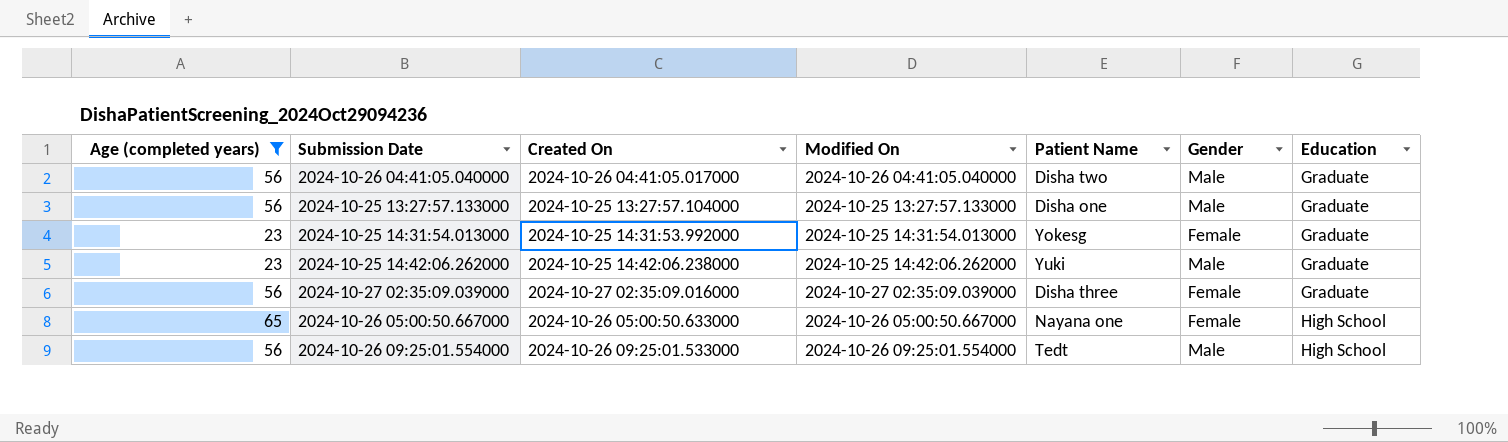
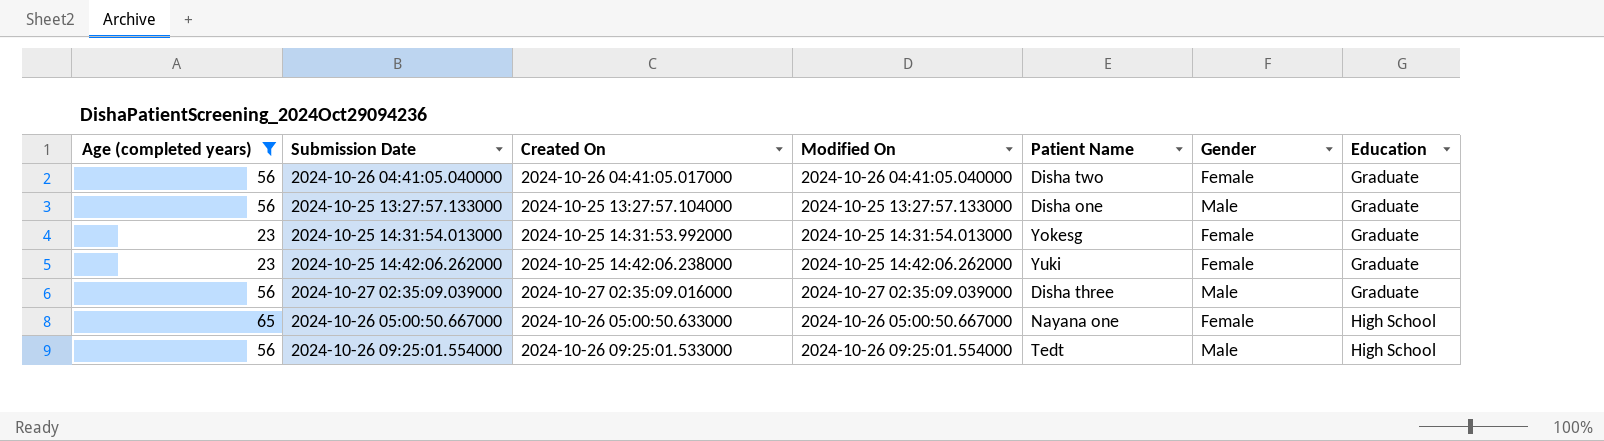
2024-10-26 04:41:05.040000 | Gender: Male -> Female
2024-10-25 14:42:06.262000 | Gender: Male -> Female
2024-10-27 02:35:09.039000 | Gender: Female -> Male

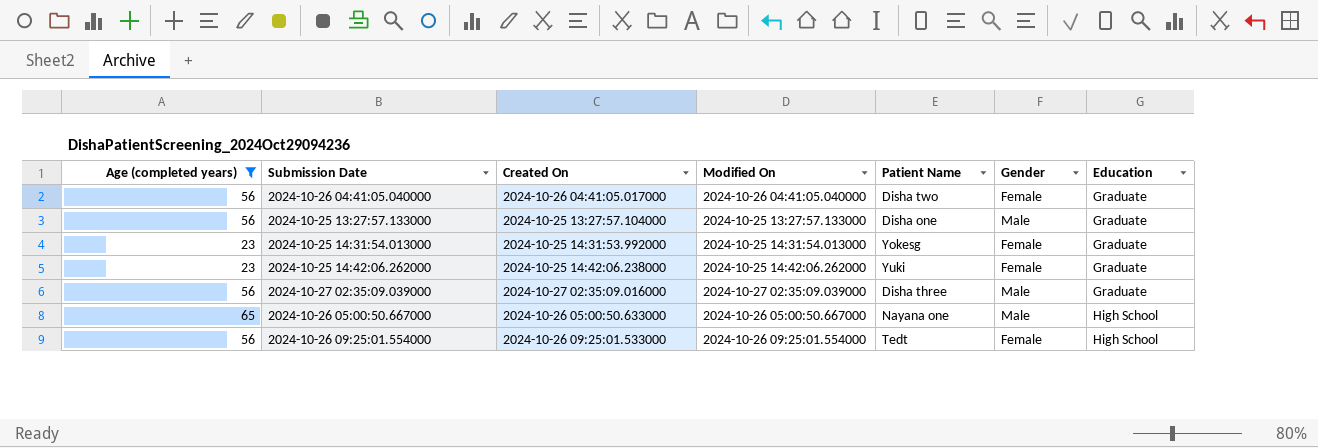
2024-10-26 05:00:50.667000 | Gender: Female -> Male
2024-10-26 09:25:01.554000 | Gender: Male -> Female

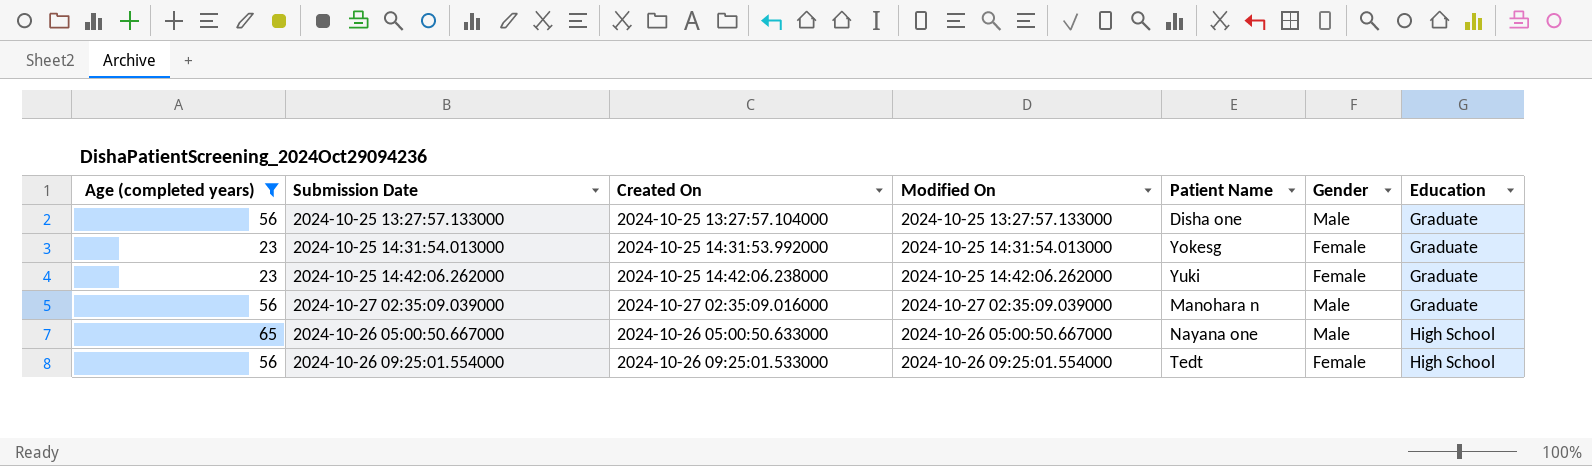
row 2024-10-26 04:41:05.040000: 56 | 2024-10-26 04:41:05.017000 | 2024-10-26 04:41:05.040000 | Disha two | Female | Graduate -> none
2024-10-27 02:35:09.039000 | Patient Name: Disha three -> Manohara n

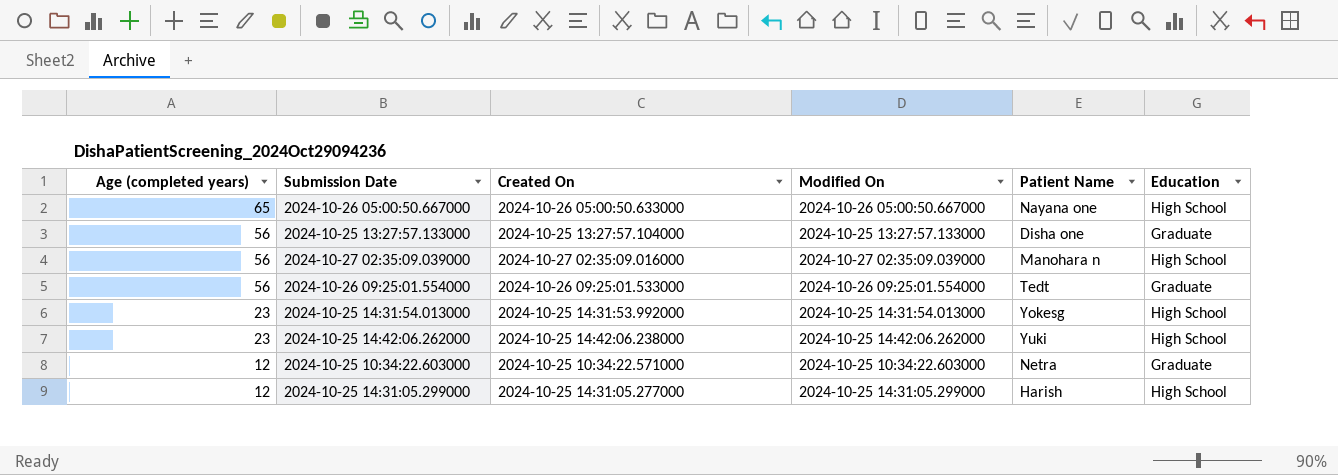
filter: Age (completed years) != 12 -> none
row order: Education ascending -> Age (completed years) descending
column Gender | position: 6 -> none
2024-10-27 02:35:09.039000 | Education: Graduate -> High School
2024-10-26 09:25:01.554000 | Education: High School -> Graduate
2024-10-25 14:31:54.013000 | Education: Graduate -> High School
2024-10-25 14:42:06.262000 | Education: Graduate -> High School

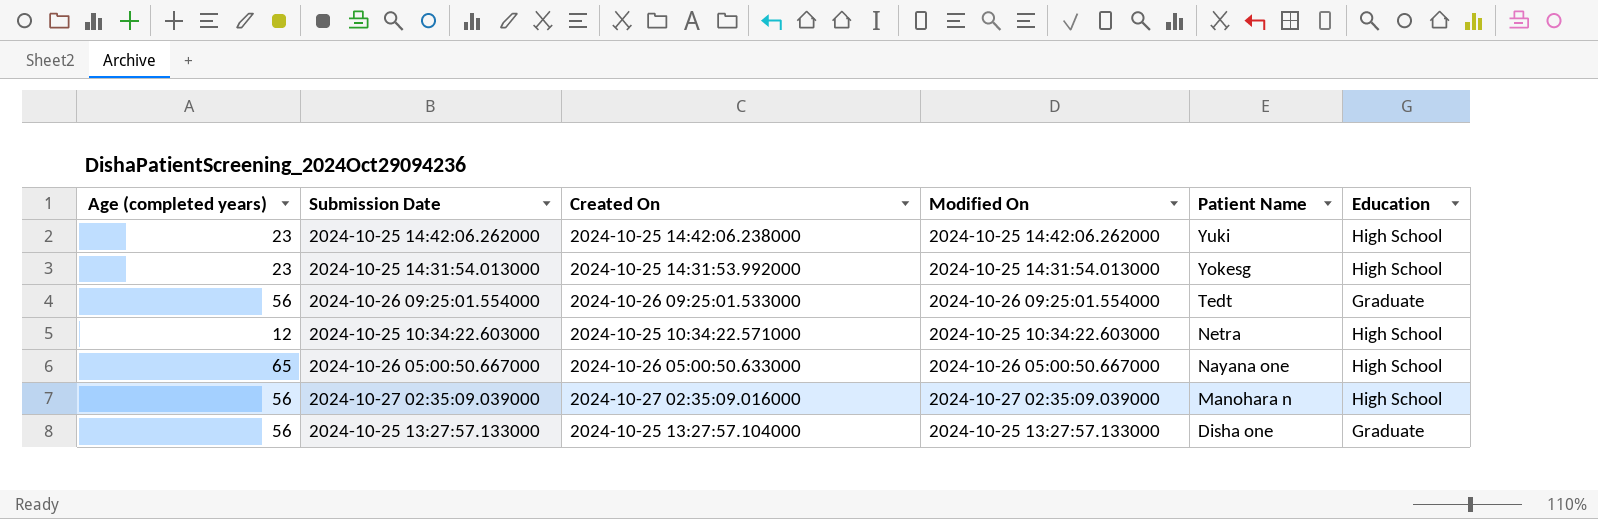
row order: Age (completed years) descending -> Patient Name descending
row 2024-10-25 14:31:05.299000: 12 | 2024-10-25 14:31:05.277000 | 2024-10-25 14:31:05.299000 | Harish | High School -> none
2024-10-25 10:34:22.603000 | Education: Graduate -> High School

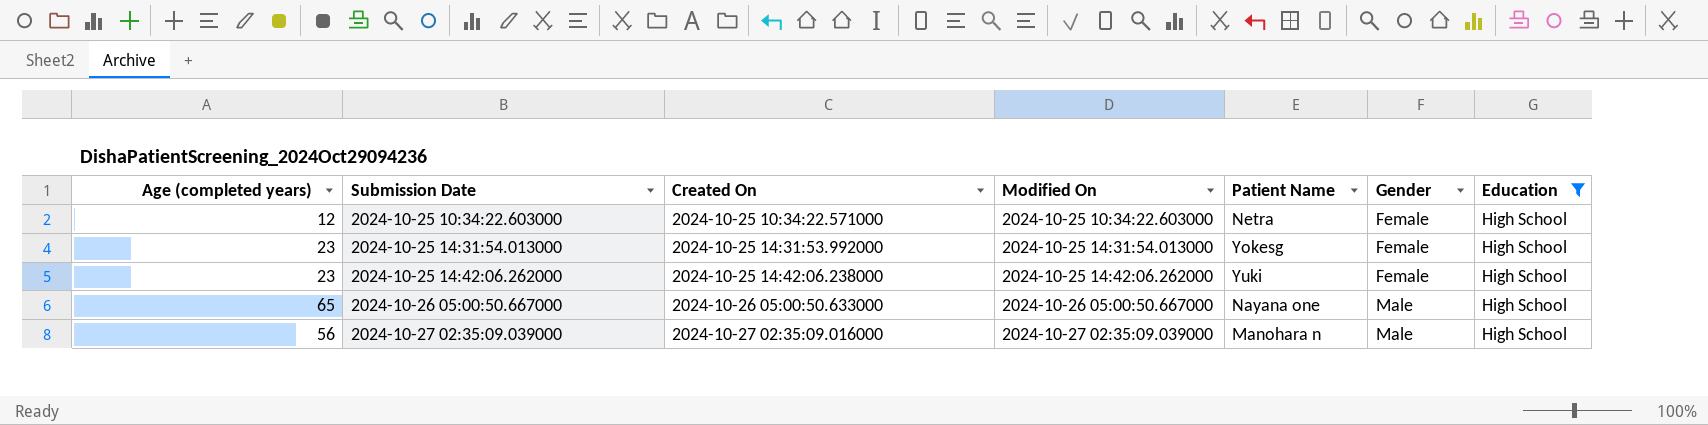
filter: none -> Education = High School
row order: Patient Name descending -> Submission Date ascending
column Gender | position: none -> 6

